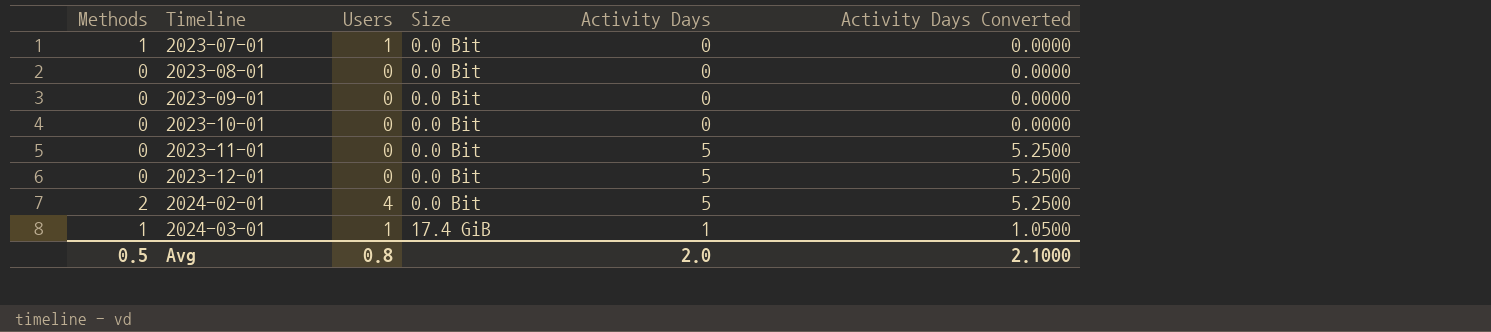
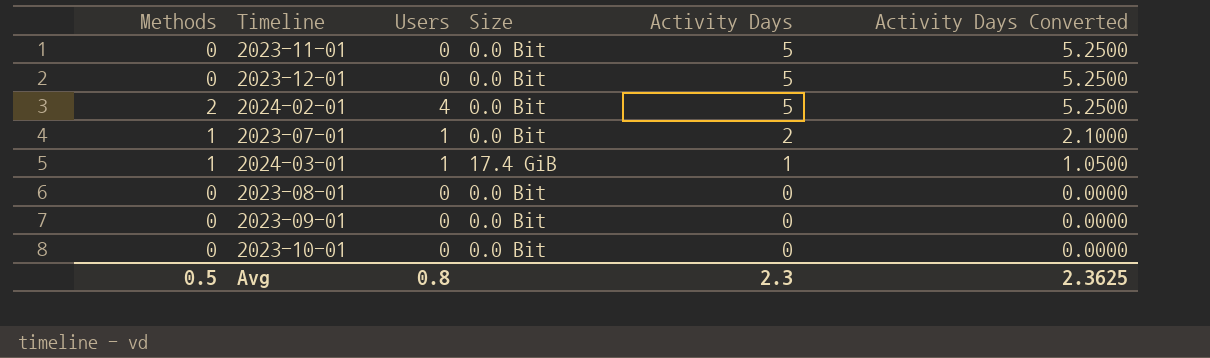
row order: Timeline ascending -> Activity Days descending
2023-07-01 | Activity Days: 0 -> 2
2023-07-01 | Activity Days Converted: 0.0000 -> 2.1000
Avg | Activity Days: 2.0 -> 2.3
Avg | Activity Days Converted: 2.1000 -> 2.3625

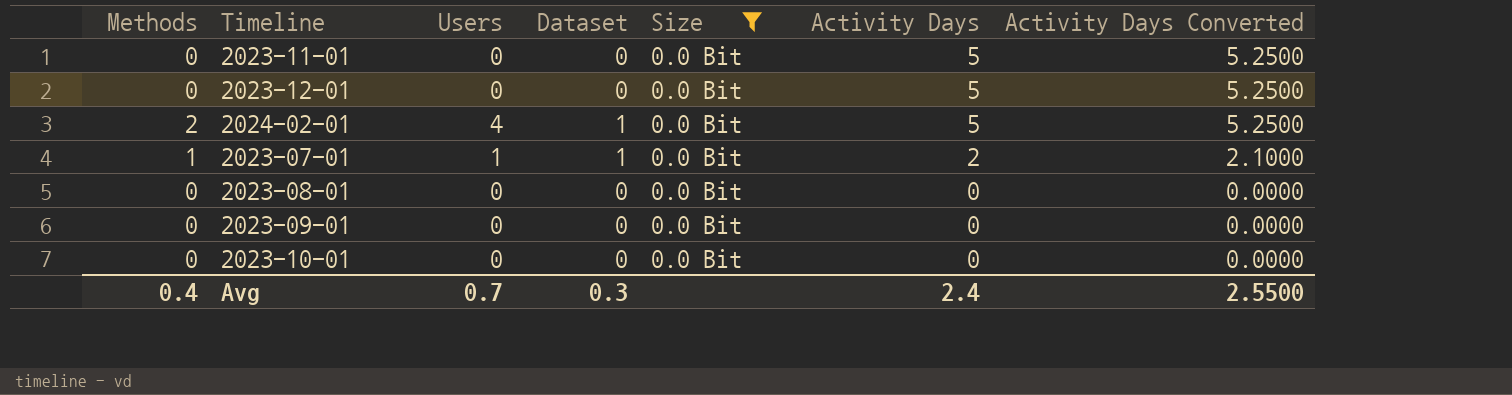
filter: none -> Size = 0.0 Bit
column Dataset | position: none -> 4
Avg | Methods: 0.5 -> 0.4
Avg | Users: 0.8 -> 0.7
Avg | Activity Days: 2.3 -> 2.4
Avg | Activity Days Converted: 2.3625 -> 2.5500

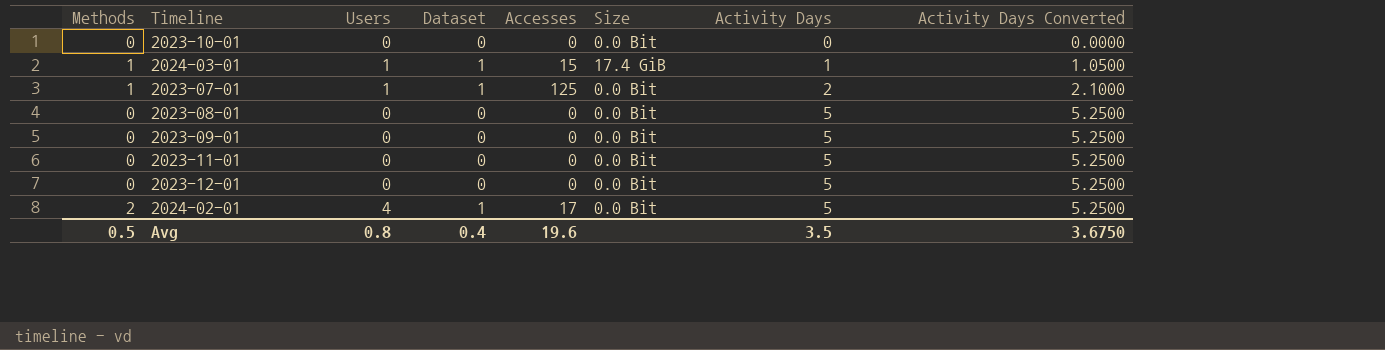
filter: Size = 0.0 Bit -> none
row order: Activity Days descending -> Activity Days ascending
column Accesses | position: none -> 5
2023-08-01 | Activity Days: 0 -> 5
2023-08-01 | Activity Days Converted: 0.0000 -> 5.2500
2023-09-01 | Activity Days: 0 -> 5
2023-09-01 | Activity Days Converted: 0.0000 -> 5.2500
Avg | Methods: 0.4 -> 0.5
Avg | Users: 0.7 -> 0.8
Avg | Dataset: 0.3 -> 0.4
Avg | Activity Days: 2.4 -> 3.5
Avg | Activity Days Converted: 2.5500 -> 3.6750

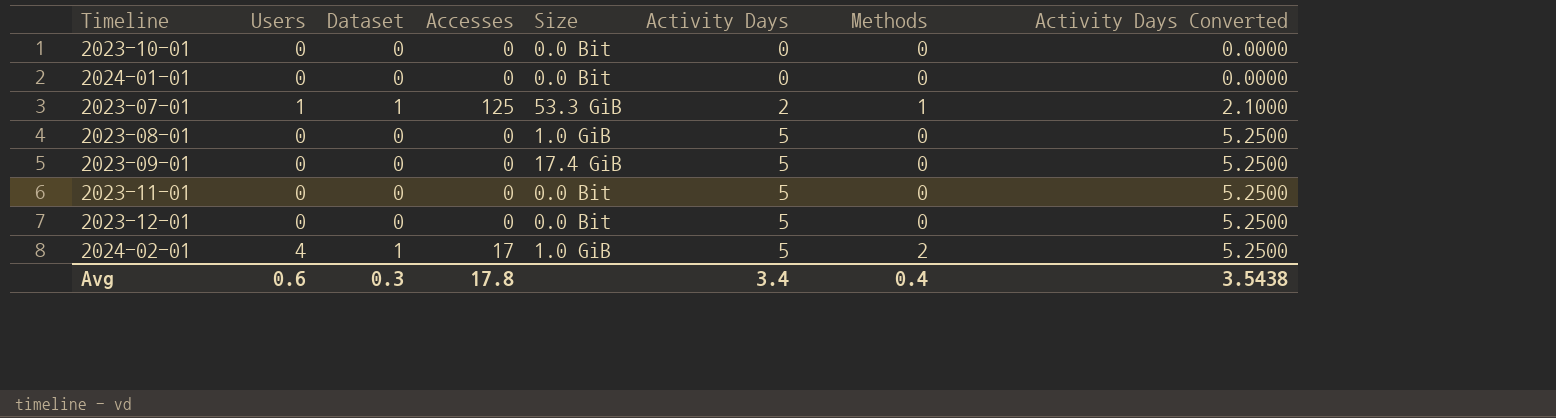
column Methods | position: 1 -> 7
row 2024-03-01: 1 | 1 | 1 | 15 | 17.4 GiB | 1 | 1.0500 -> none
row 2024-01-01: none -> 0 | 0 | 0 | 0.0 Bit | 0 | 0 | 0.0000
2023-07-01 | Size: 0.0 Bit -> 53.3 GiB
2023-08-01 | Size: 0.0 Bit -> 1.0 GiB
2023-09-01 | Size: 0.0 Bit -> 17.4 GiB
2024-02-01 | Size: 0.0 Bit -> 1.0 GiB
Avg | Users: 0.8 -> 0.6
Avg | Dataset: 0.4 -> 0.3
Avg | Accesses: 19.6 -> 17.8
Avg | Activity Days: 3.5 -> 3.4
Avg | Methods: 0.5 -> 0.4
Avg | Activity Days Converted: 3.6750 -> 3.5438

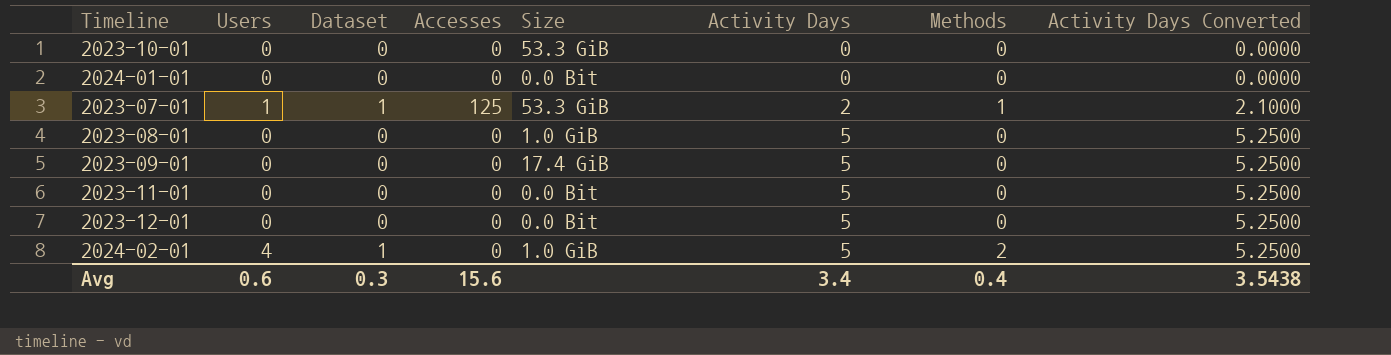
2023-10-01 | Size: 0.0 Bit -> 53.3 GiB
2024-02-01 | Accesses: 17 -> 0
Avg | Accesses: 17.8 -> 15.6

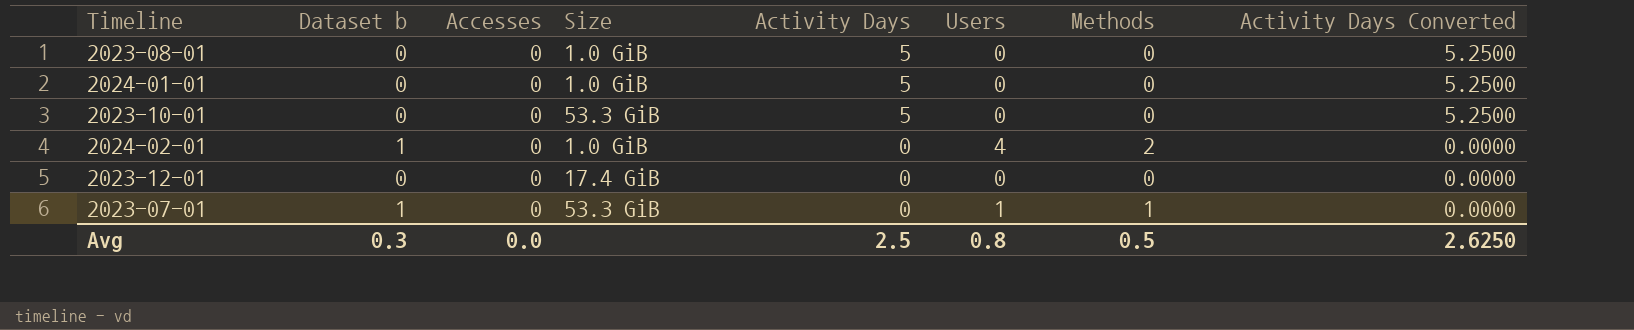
row order: Activity Days ascending -> Activity Days descending
column name: Dataset -> Dataset b
column Users | position: 2 -> 6
row 2023-09-01: 0 | 0 | 0 | 17.4 GiB | 5 | 0 | 5.2500 -> none
row 2023-11-01: 0 | 0 | 0 | 0.0 Bit | 5 | 0 | 5.2500 -> none
2024-01-01 | Size: 0.0 Bit -> 1.0 GiB
2024-01-01 | Activity Days: 0 -> 5
2024-01-01 | Activity Days Converted: 0.0000 -> 5.2500
2023-10-01 | Activity Days: 0 -> 5
2023-10-01 | Activity Days Converted: 0.0000 -> 5.2500
2024-02-01 | Activity Days: 5 -> 0
2024-02-01 | Activity Days Converted: 5.2500 -> 0.0000
2023-12-01 | Size: 0.0 Bit -> 17.4 GiB
2023-12-01 | Activity Days: 5 -> 0
2023-12-01 | Activity Days Converted: 5.2500 -> 0.0000
2023-07-01 | Accesses: 125 -> 0
2023-07-01 | Activity Days: 2 -> 0
2023-07-01 | Activity Days Converted: 2.1000 -> 0.0000
Avg | Accesses: 15.6 -> 0.0
Avg | Activity Days: 3.4 -> 2.5
Avg | Users: 0.6 -> 0.8
Avg | Methods: 0.4 -> 0.5
Avg | Activity Days Converted: 3.5438 -> 2.6250

